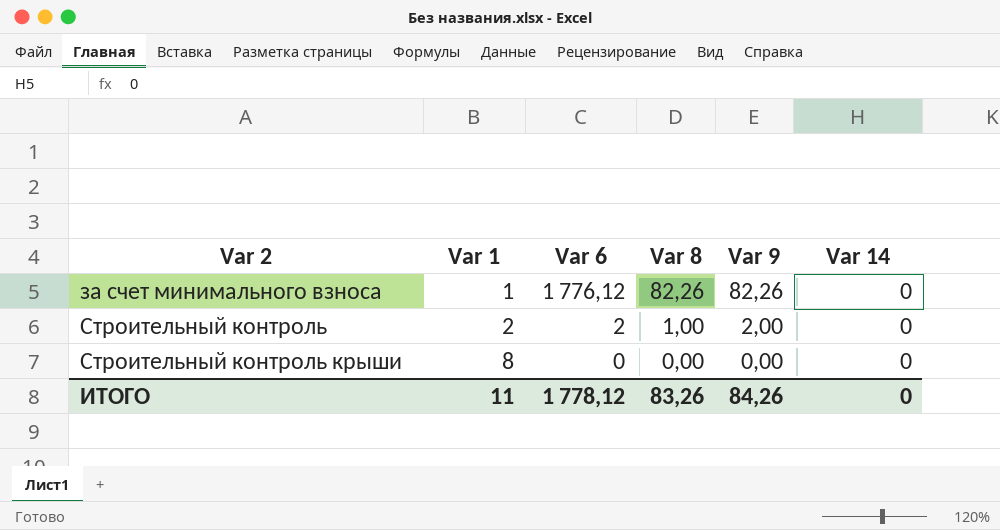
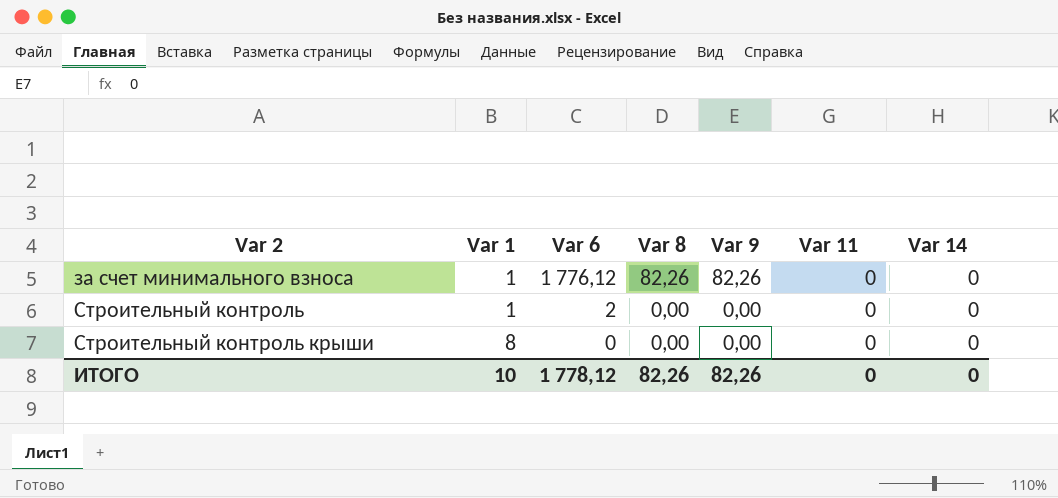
column Var 11 | position: none -> 6
Строительный контроль | Var 1: 2 -> 1
Строительный контроль | Var 8: 1,00 -> 0,00
Строительный контроль | Var 9: 2,00 -> 0,00
ИТОГО | Var 1: 11 -> 10
ИТОГО | Var 8: 83,26 -> 82,26
ИТОГО | Var 9: 84,26 -> 82,26

